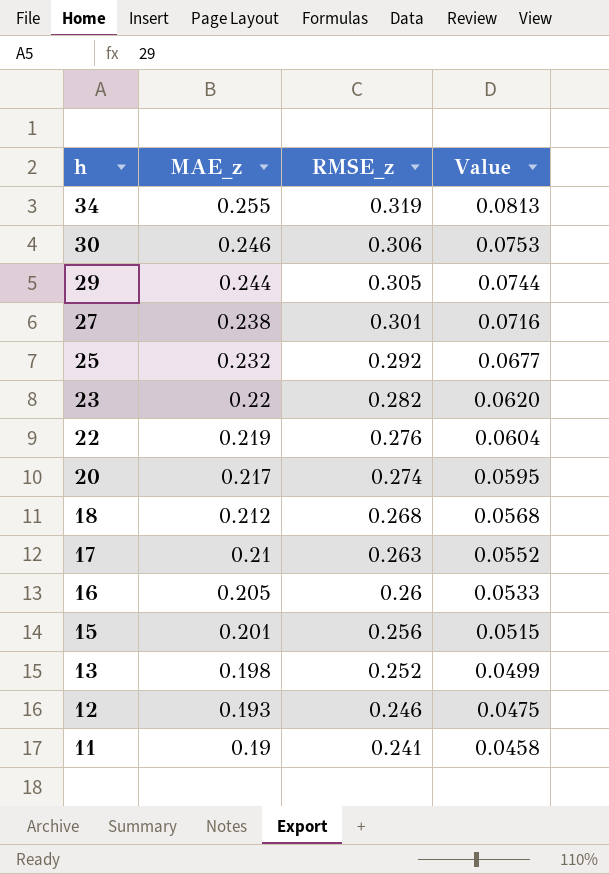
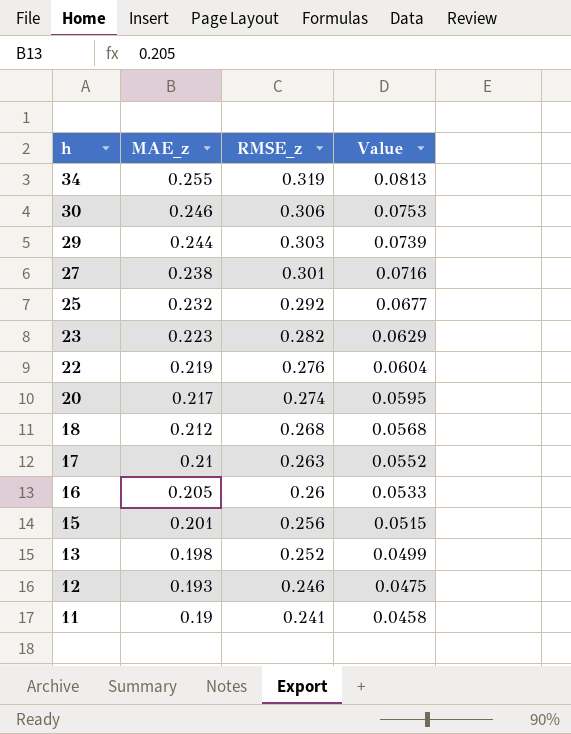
29 | RMSE_z: 0.305 -> 0.303
29 | Value: 0.0744 -> 0.0739
23 | MAE_z: 0.22 -> 0.223
23 | Value: 0.0620 -> 0.0629

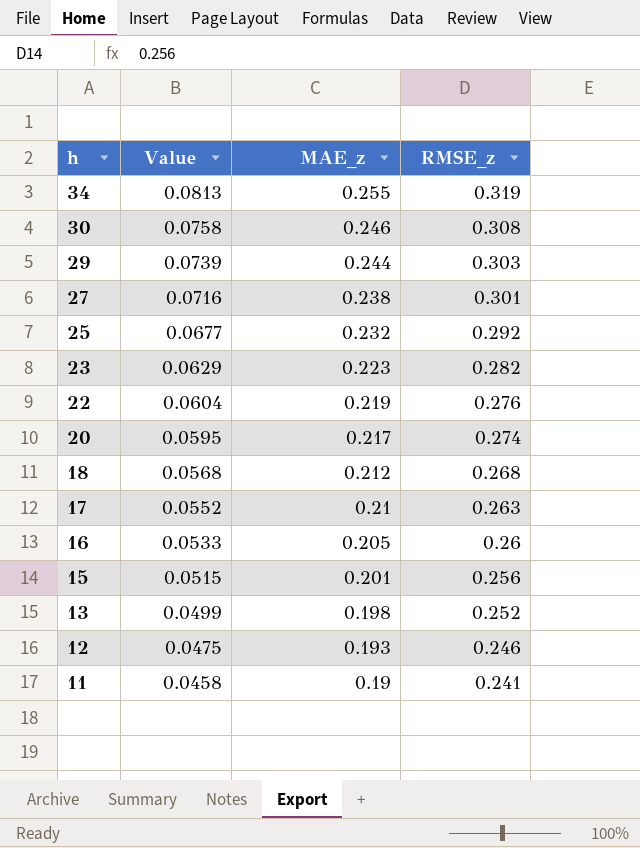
column Value | position: 4 -> 2
30 | Value: 0.0753 -> 0.0758
30 | RMSE_z: 0.306 -> 0.308

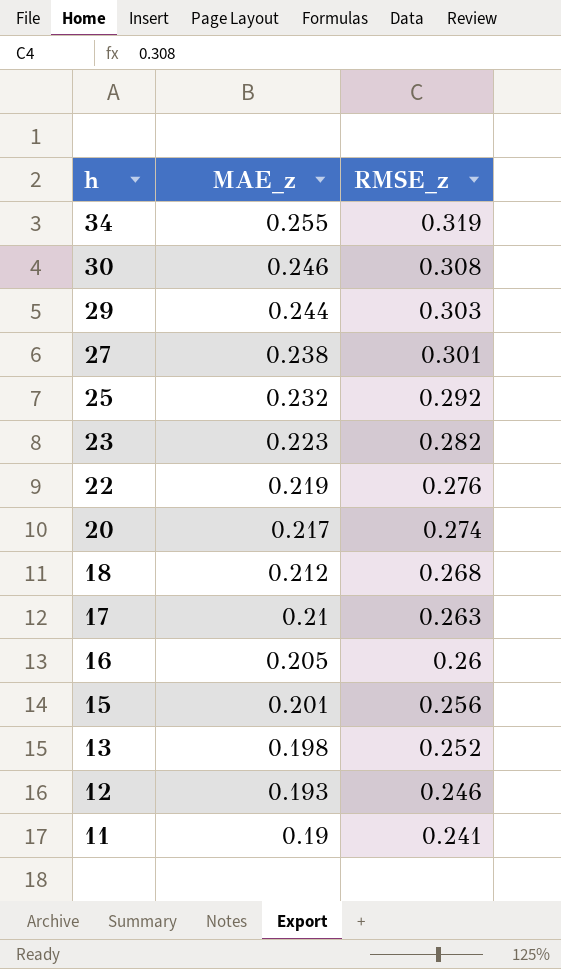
column Value | formula: [MAE_z] * [RMSE_z] -> none

